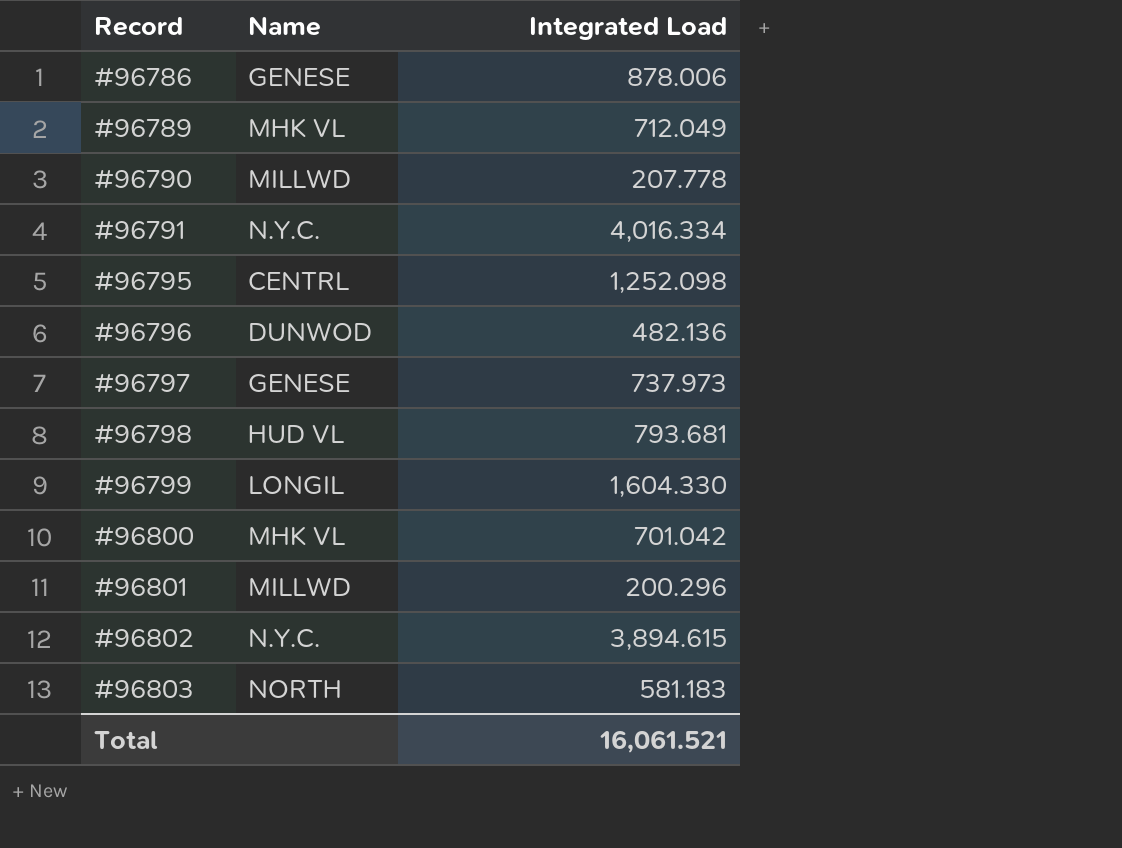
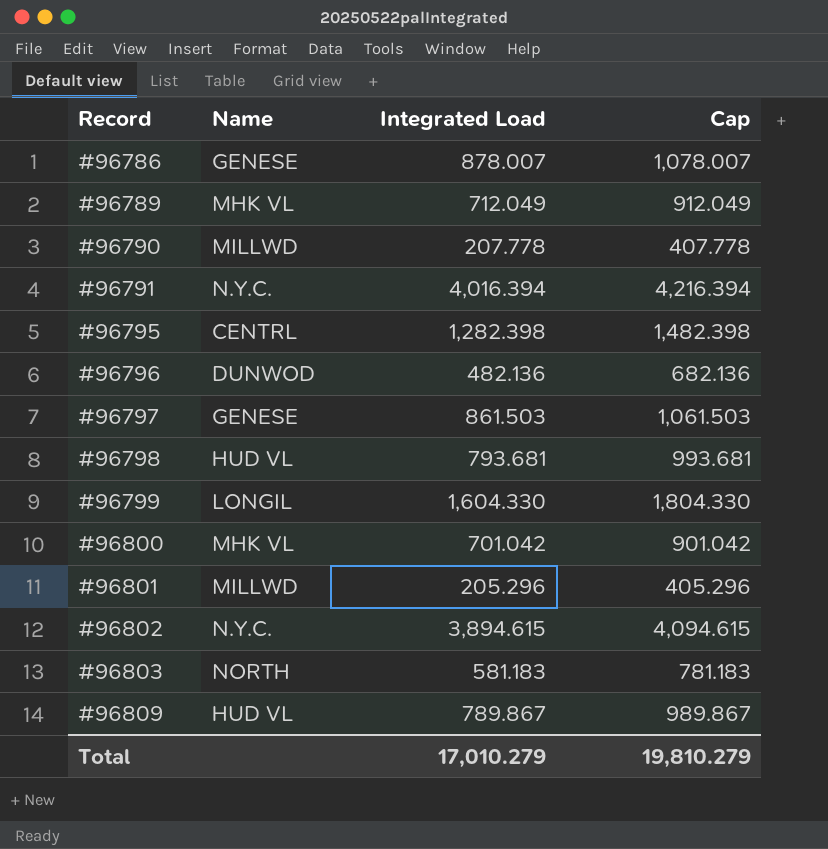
column Cap | formula: none -> [Integrated Load] + 200
#96786 | Integrated Load: 878.006 -> 878.007
#96791 | Integrated Load: 4,016.334 -> 4,016.394
#96795 | Integrated Load: 1,252.098 -> 1,282.398
#96797 | Integrated Load: 737.973 -> 861.503
#96801 | Integrated Load: 200.296 -> 205.296
row #96809: none -> HUD VL | 789.867 | 989.867
Total | Integrated Load: 16,061.521 -> 17,010.279

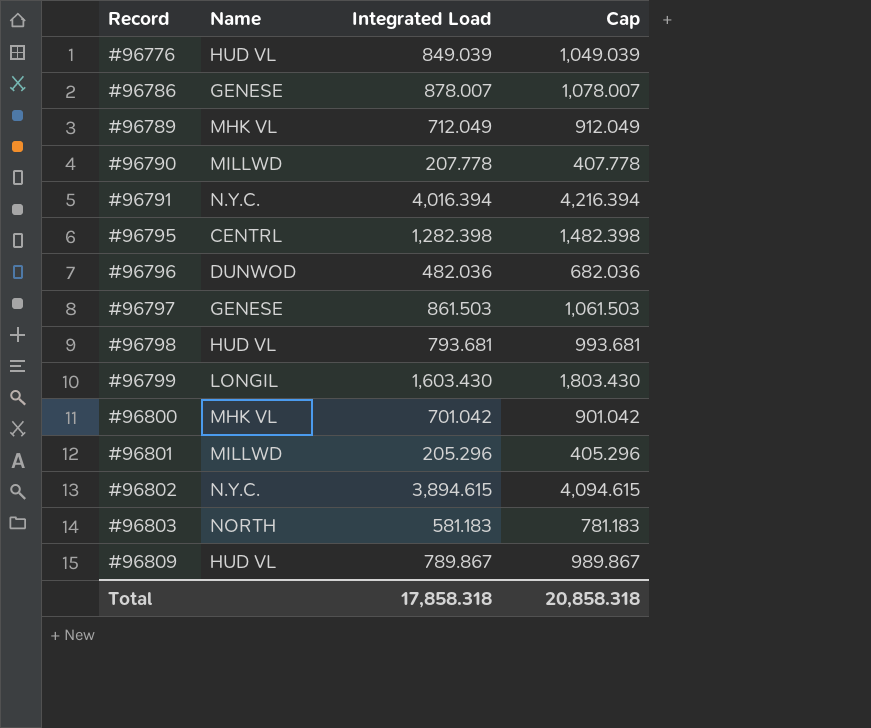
row #96776: none -> HUD VL | 849.039 | 1,049.039
#96796 | Integrated Load: 482.136 -> 482.036
#96796 | Cap: 682.136 -> 682.036
#96799 | Integrated Load: 1,604.330 -> 1,603.430
#96799 | Cap: 1,804.330 -> 1,803.430
Total | Integrated Load: 17,010.279 -> 17,858.318
Total | Cap: 19,810.279 -> 20,858.318

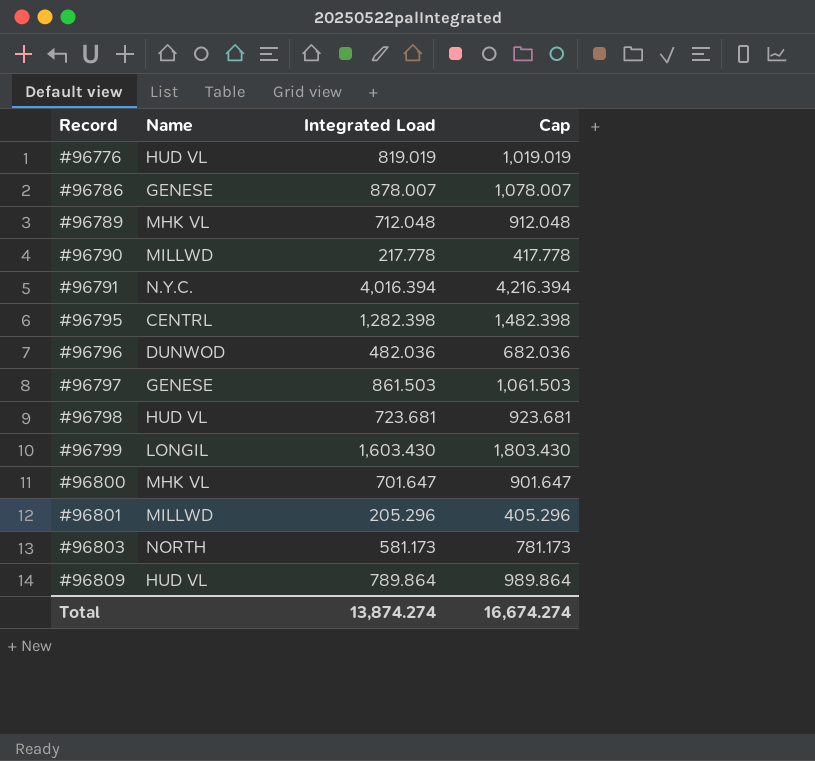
row #96802: N.Y.C. | 3,894.615 | 4,094.615 -> none
#96776 | Integrated Load: 849.039 -> 819.019
#96776 | Cap: 1,049.039 -> 1,019.019
#96789 | Integrated Load: 712.049 -> 712.048
#96789 | Cap: 912.049 -> 912.048
#96790 | Integrated Load: 207.778 -> 217.778
#96790 | Cap: 407.778 -> 417.778
#96798 | Integrated Load: 793.681 -> 723.681
#96798 | Cap: 993.681 -> 923.681
#96800 | Integrated Load: 701.042 -> 701.647
#96800 | Cap: 901.042 -> 901.647
#96803 | Integrated Load: 581.183 -> 581.173
#96803 | Cap: 781.183 -> 781.173
#96809 | Integrated Load: 789.867 -> 789.864
#96809 | Cap: 989.867 -> 989.864
Total | Integrated Load: 17,858.318 -> 13,874.274
Total | Cap: 20,858.318 -> 16,674.274

